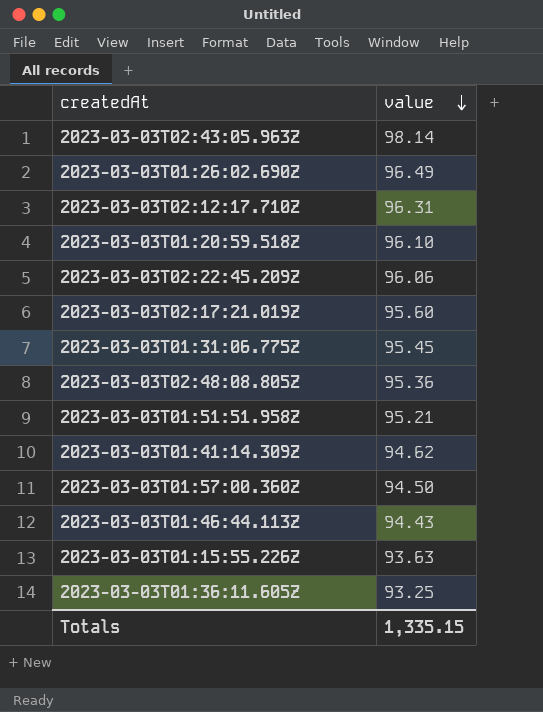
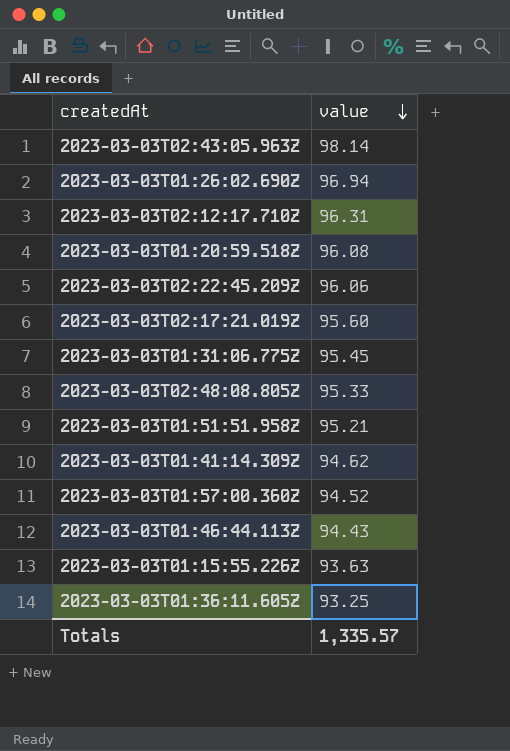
2023-03-03T01:26:02.690Z | value: 96.49 -> 96.94
2023-03-03T01:20:59.518Z | value: 96.10 -> 96.08
2023-03-03T02:48:08.805Z | value: 95.36 -> 95.33
2023-03-03T01:57:00.360Z | value: 94.50 -> 94.52
Totals | value: 1,335.15 -> 1,335.57

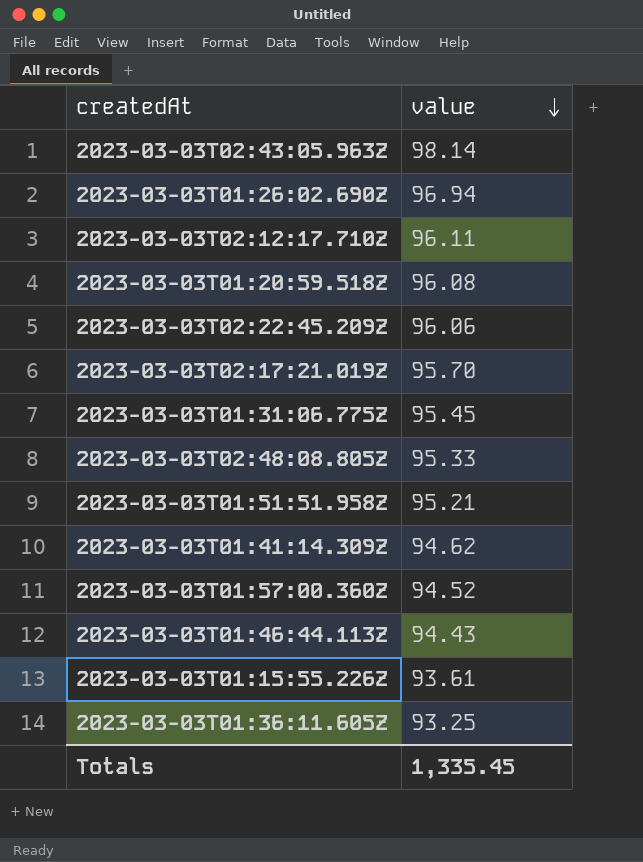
2023-03-03T02:12:17.710Z | value: 96.31 -> 96.11
2023-03-03T02:17:21.019Z | value: 95.60 -> 95.70
2023-03-03T01:15:55.226Z | value: 93.63 -> 93.61
Totals | value: 1,335.57 -> 1,335.45

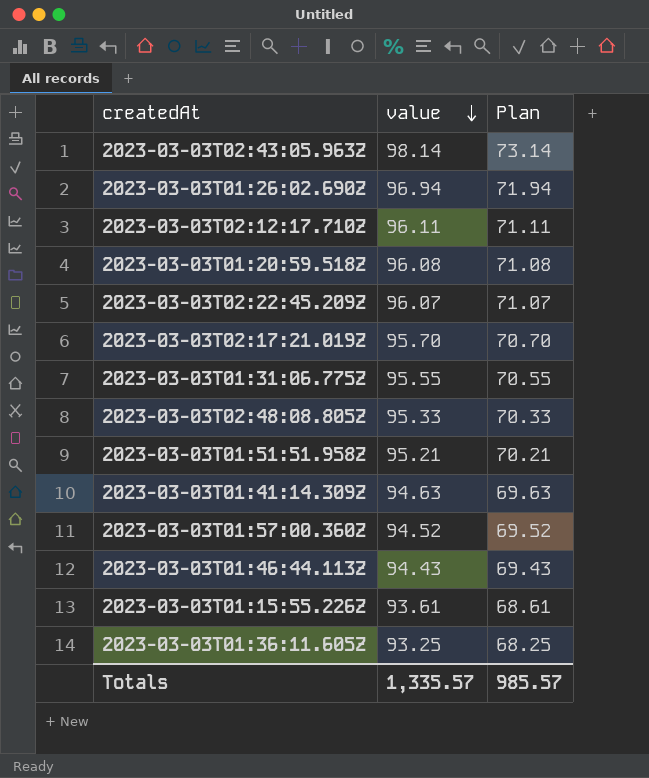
column Plan | formula: none -> [value] - 25
2023-03-03T02:22:45.209Z | value: 96.06 -> 96.07
2023-03-03T01:31:06.775Z | value: 95.45 -> 95.55
2023-03-03T01:41:14.309Z | value: 94.62 -> 94.63
Totals | value: 1,335.45 -> 1,335.57

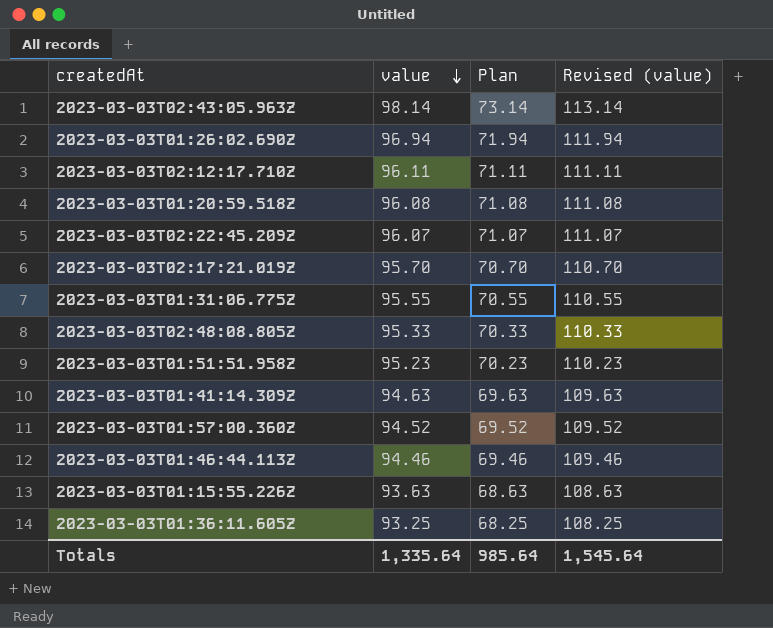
column Revised (value) | formula: none -> [value] + 15
2023-03-03T01:51:51.958Z | value: 95.21 -> 95.23
2023-03-03T01:51:51.958Z | Plan: 70.21 -> 70.23
2023-03-03T01:46:44.113Z | value: 94.43 -> 94.46
2023-03-03T01:46:44.113Z | Plan: 69.43 -> 69.46
2023-03-03T01:15:55.226Z | value: 93.61 -> 93.63
2023-03-03T01:15:55.226Z | Plan: 68.61 -> 68.63
Totals | value: 1,335.57 -> 1,335.64
Totals | Plan: 985.57 -> 985.64

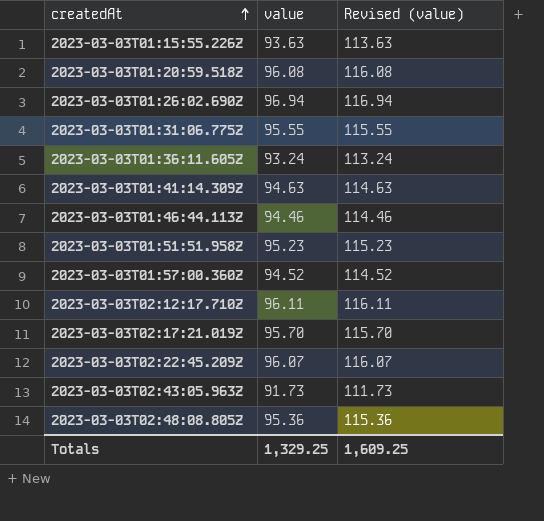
row order: value descending -> createdAt ascending
column Plan | formula: [value] - 25 -> none
column Revised (value) | formula: [value] + 15 -> [value] + 20
2023-03-03T01:36:11.605Z | value: 93.25 -> 93.24
2023-03-03T02:43:05.963Z | value: 98.14 -> 91.73
2023-03-03T02:48:08.805Z | value: 95.33 -> 95.36
Totals | value: 1,335.64 -> 1,329.25
Totals | Revised (value): 1,545.64 -> 1,609.25

